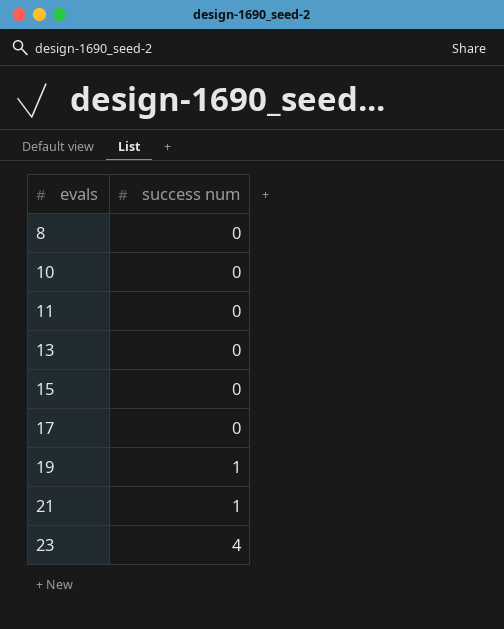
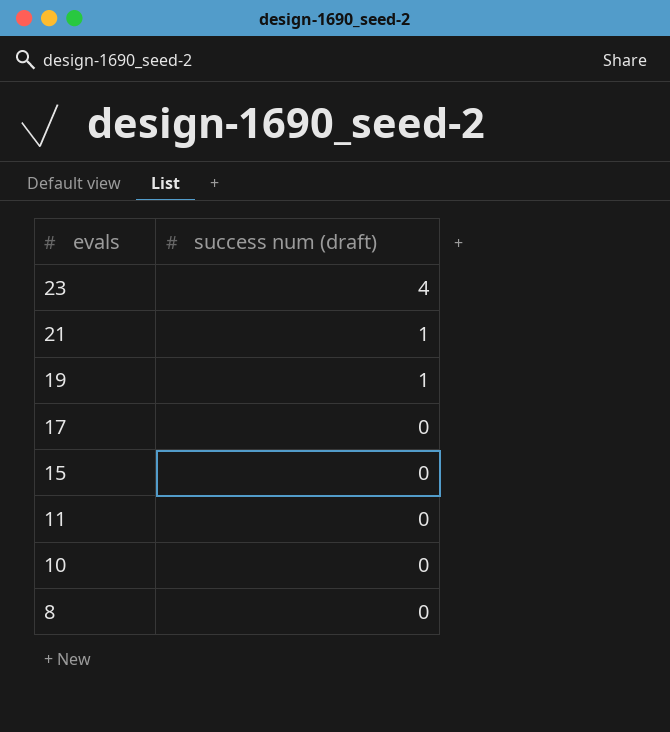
row order: evals ascending -> evals descending
column name: success num -> success num (draft)
row 13: 0 -> none

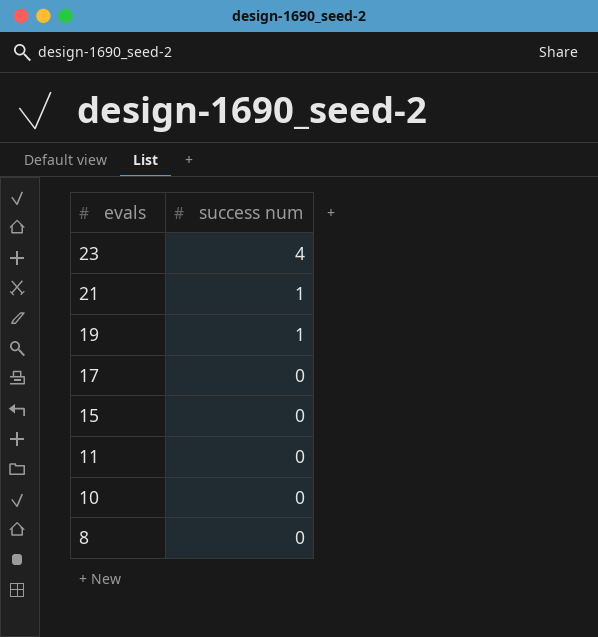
column name: success num (draft) -> success num

